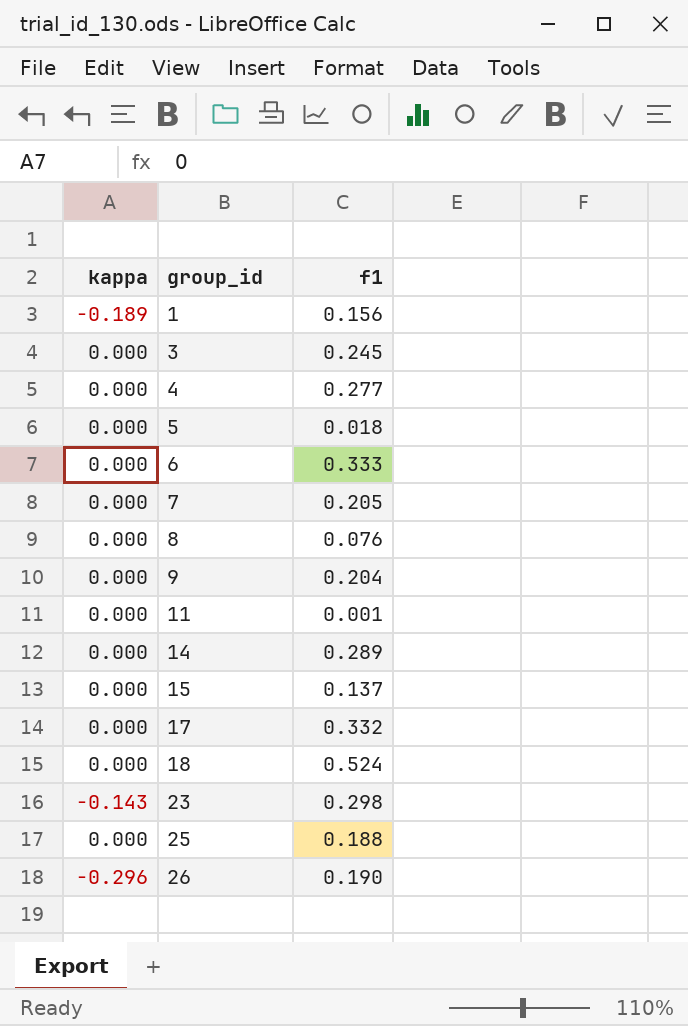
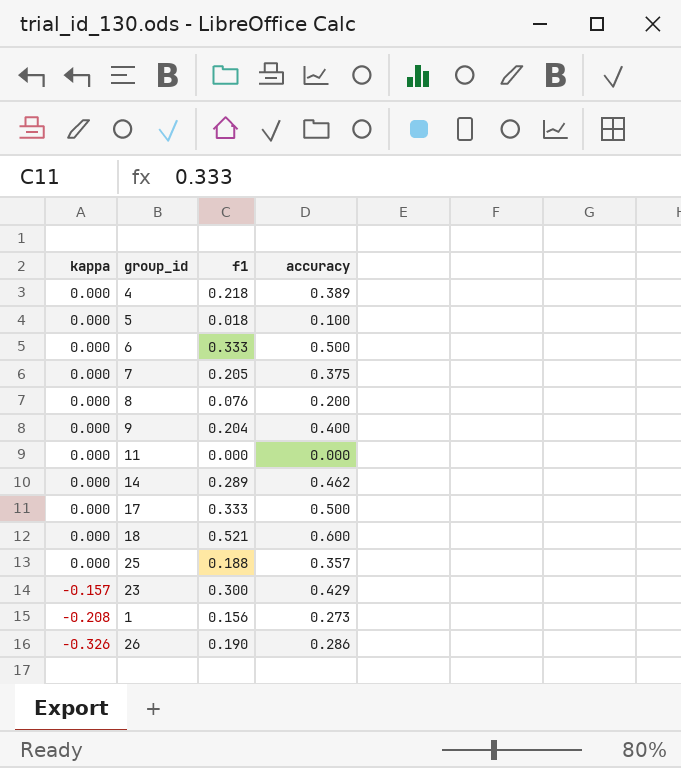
row order: group_id ascending -> kappa descending
column accuracy | position: none -> 4
row 3: 0.000 | 0.245 -> none
row 15: 0.000 | 0.137 -> none
4 | f1: 0.277 -> 0.218
11 | f1: 0.001 -> 0.000
17 | f1: 0.332 -> 0.333
18 | f1: 0.524 -> 0.521
23 | kappa: -0.143 -> -0.157
23 | f1: 0.298 -> 0.300
1 | kappa: -0.189 -> -0.208
26 | kappa: -0.296 -> -0.326

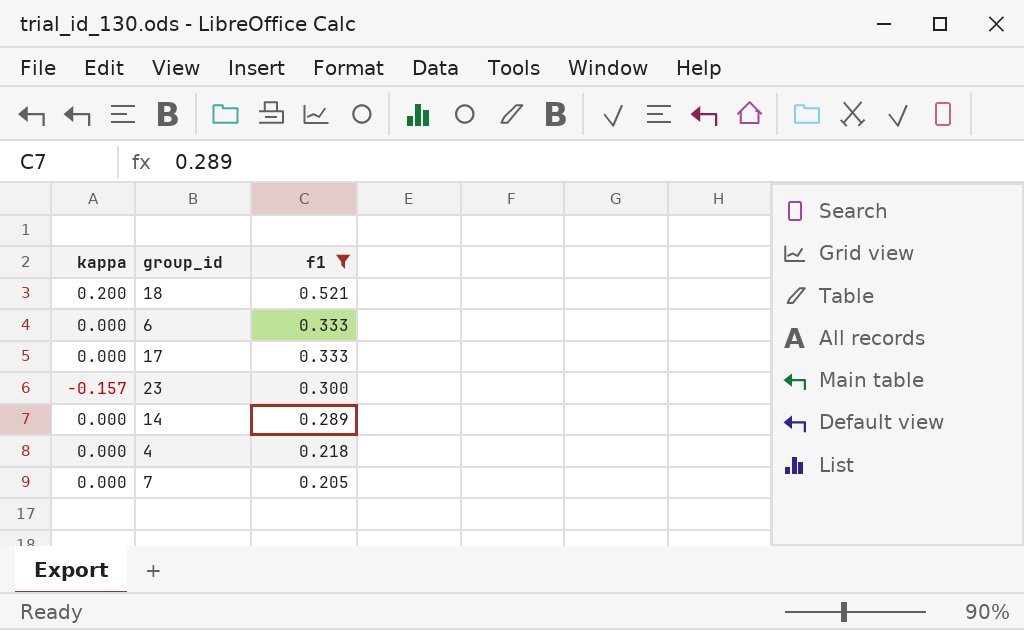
filter: none -> f1 >= 0.205
row order: kappa descending -> f1 descending
column accuracy | position: 4 -> none
18 | kappa: 0.000 -> 0.200

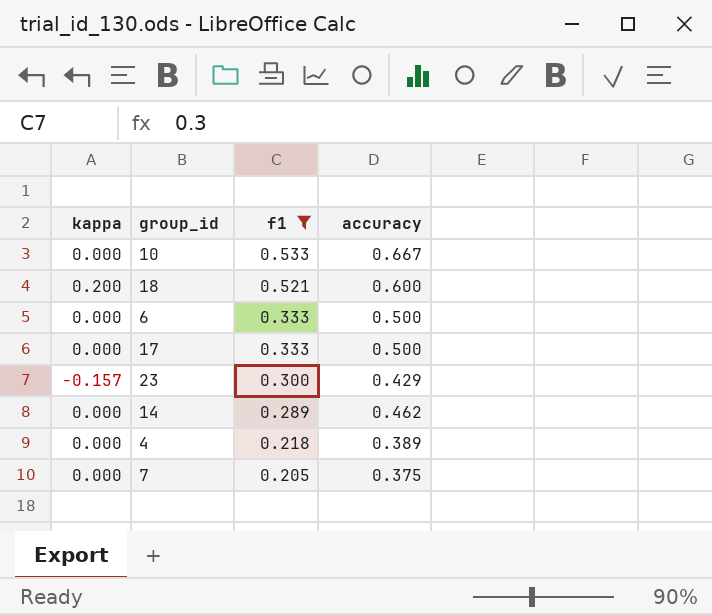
column accuracy | position: none -> 4
row 10: none -> 0.000 | 0.533 | 0.667

